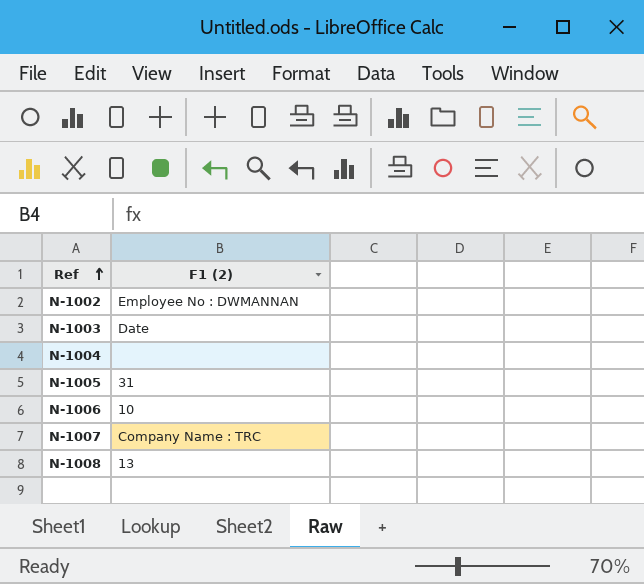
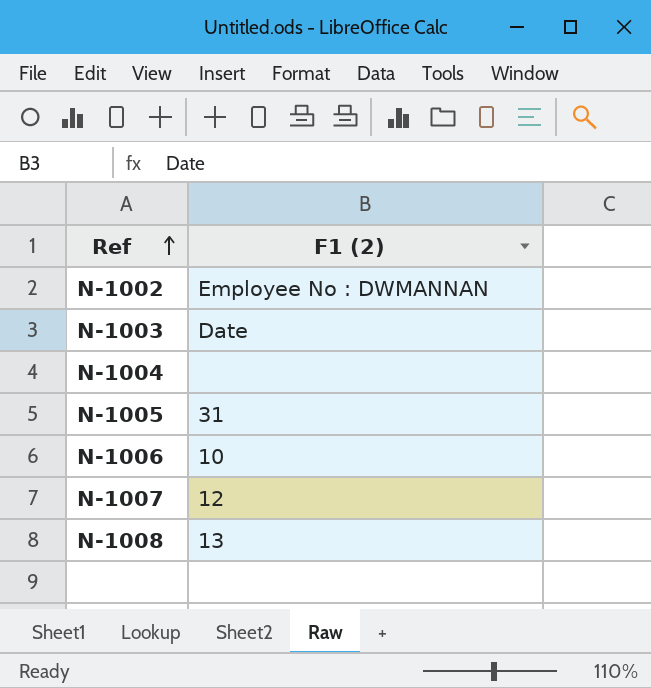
N-1007 | F1 (2): Company Name : TRC -> 12

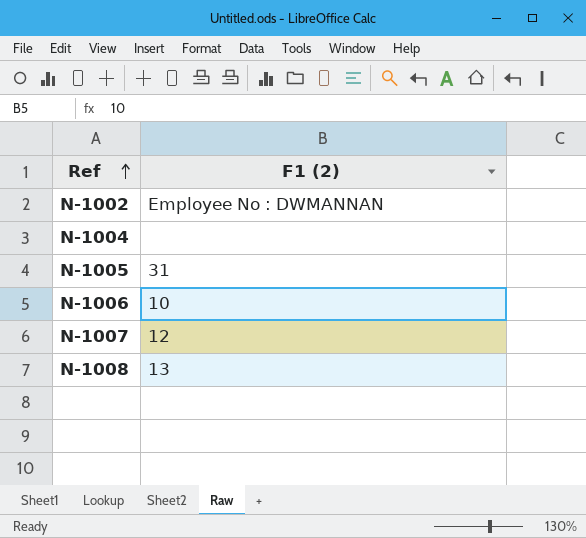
row N-1003: Date -> none

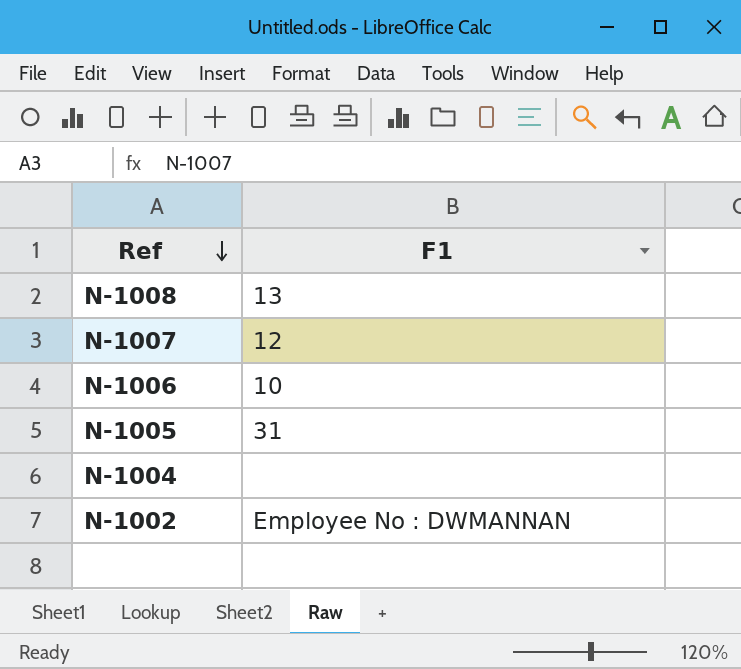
row order: Ref ascending -> Ref descending
column name: F1 (2) -> F1

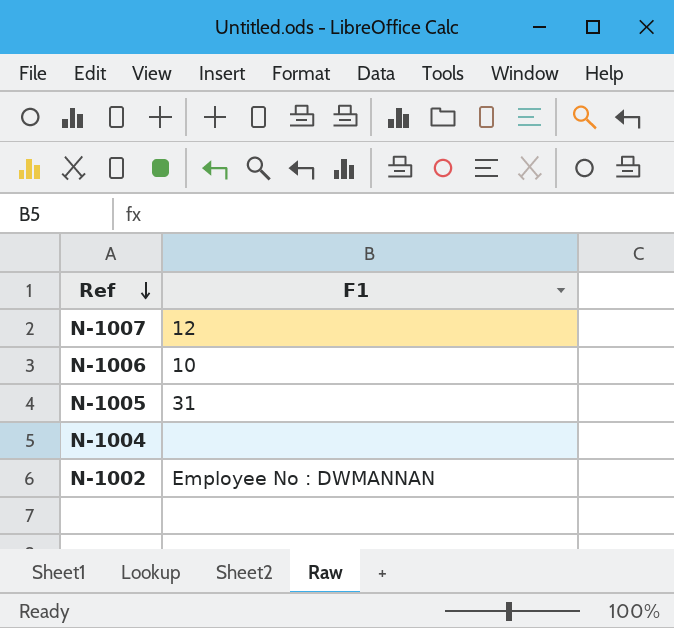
row N-1008: 13 -> none

